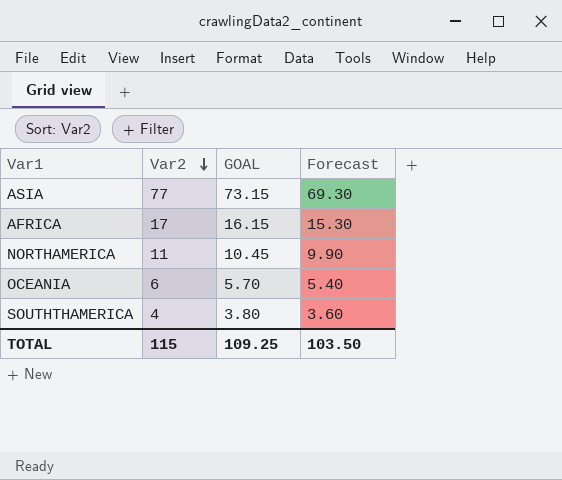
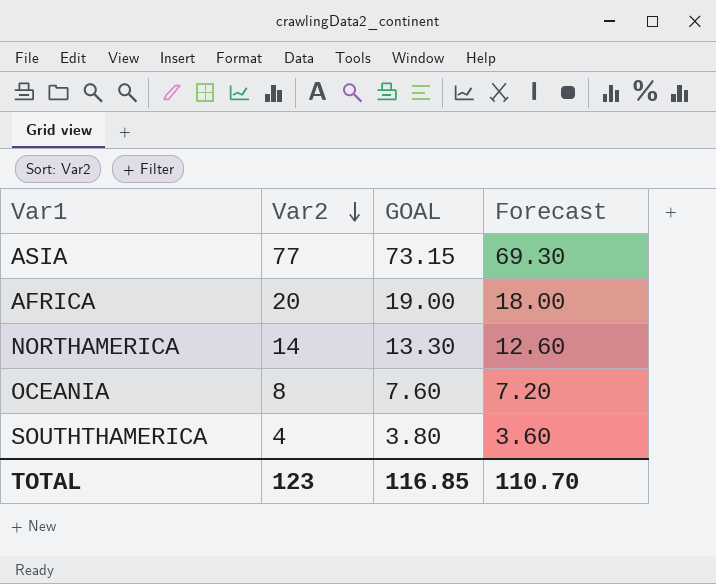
AFRICA | Var2: 17 -> 20
AFRICA | GOAL: 16.15 -> 19.00
AFRICA | Forecast: 15.30 -> 18.00
NORTHAMERICA | Var2: 11 -> 14
NORTHAMERICA | GOAL: 10.45 -> 13.30
NORTHAMERICA | Forecast: 9.90 -> 12.60
OCEANIA | Var2: 6 -> 8
OCEANIA | GOAL: 5.70 -> 7.60
OCEANIA | Forecast: 5.40 -> 7.20
TOTAL | Var2: 115 -> 123
TOTAL | GOAL: 109.25 -> 116.85
TOTAL | Forecast: 103.50 -> 110.70

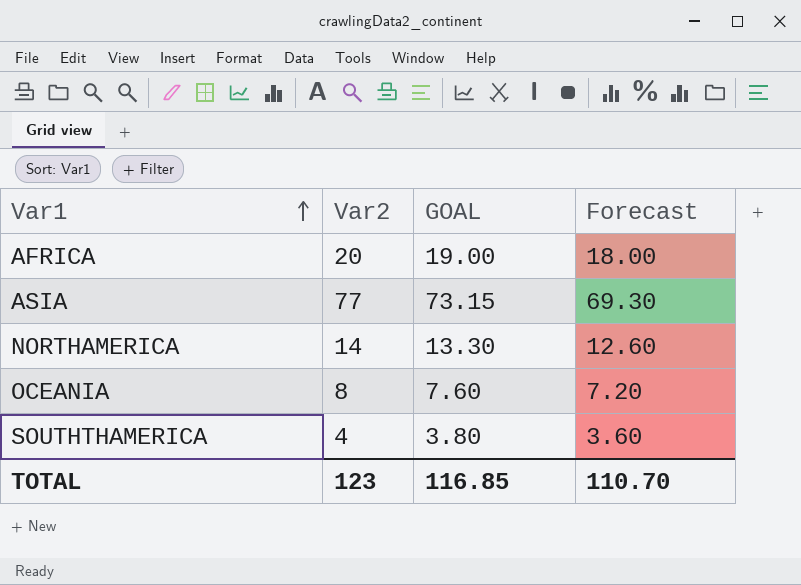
row order: Var2 descending -> Var1 ascending

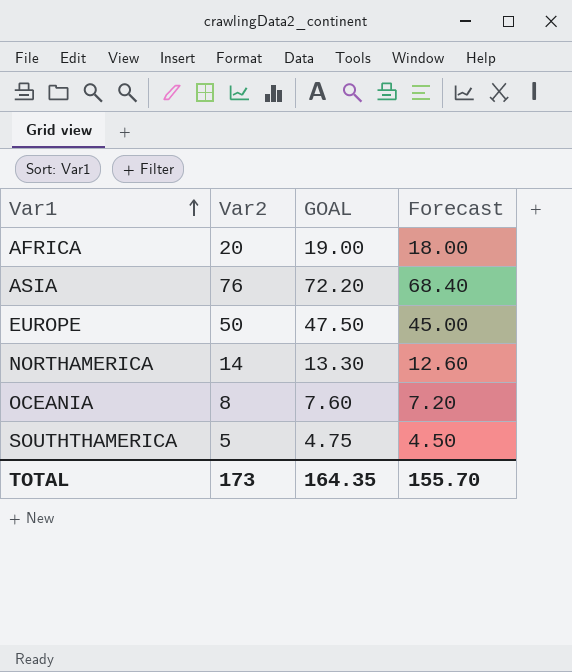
ASIA | Var2: 77 -> 76
ASIA | GOAL: 73.15 -> 72.20
ASIA | Forecast: 69.30 -> 68.40
row EUROPE: none -> 50 | 47.50 | 45.00
SOUTHTHAMERICA | Var2: 4 -> 5
SOUTHTHAMERICA | GOAL: 3.80 -> 4.75
SOUTHTHAMERICA | Forecast: 3.60 -> 4.50
TOTAL | Var2: 123 -> 173
TOTAL | GOAL: 116.85 -> 164.35
TOTAL | Forecast: 110.70 -> 155.70

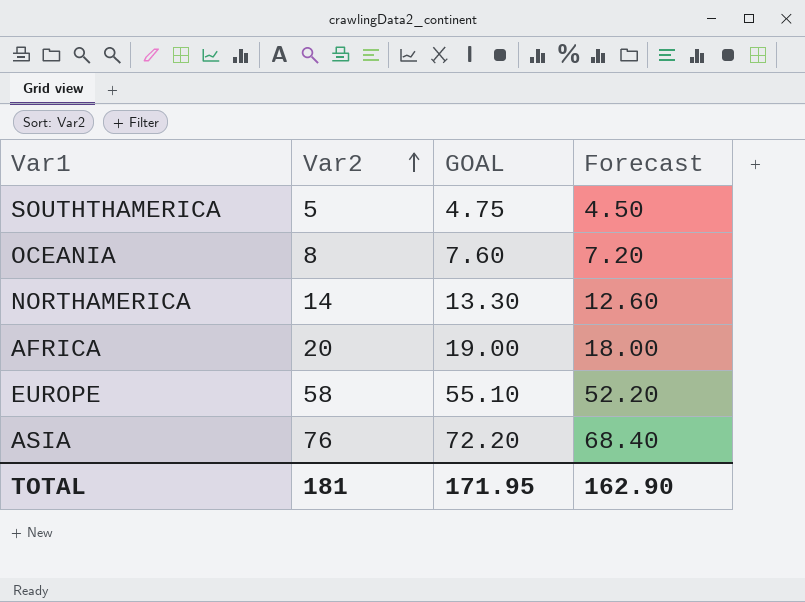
row order: Var1 ascending -> Var2 ascending
EUROPE | Var2: 50 -> 58
EUROPE | GOAL: 47.50 -> 55.10
EUROPE | Forecast: 45.00 -> 52.20
TOTAL | Var2: 173 -> 181
TOTAL | GOAL: 164.35 -> 171.95
TOTAL | Forecast: 155.70 -> 162.90

